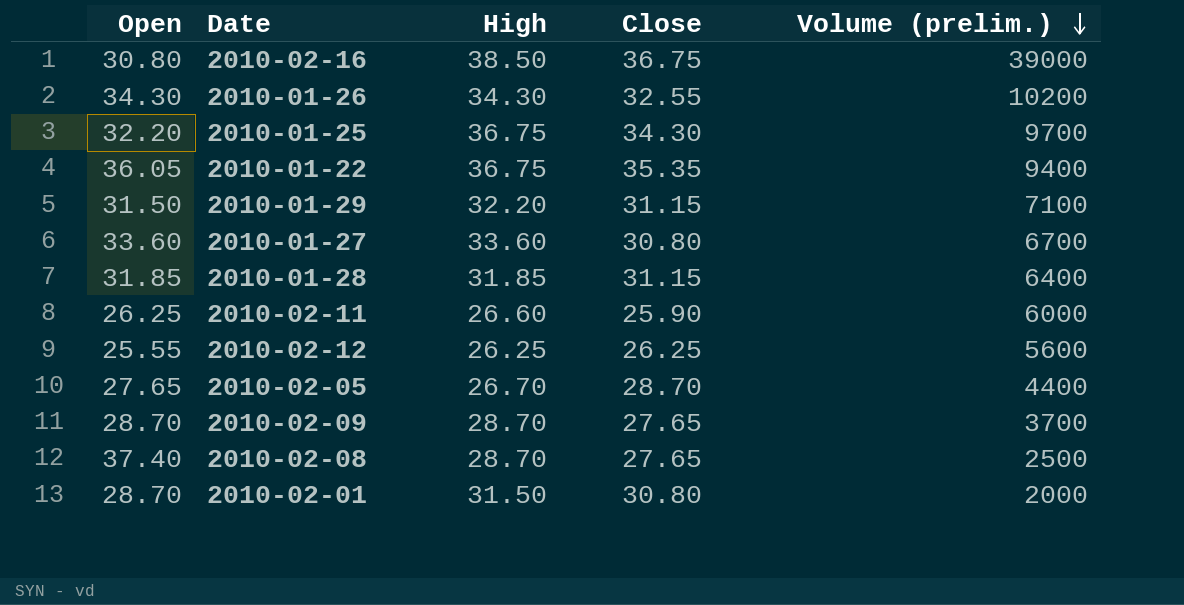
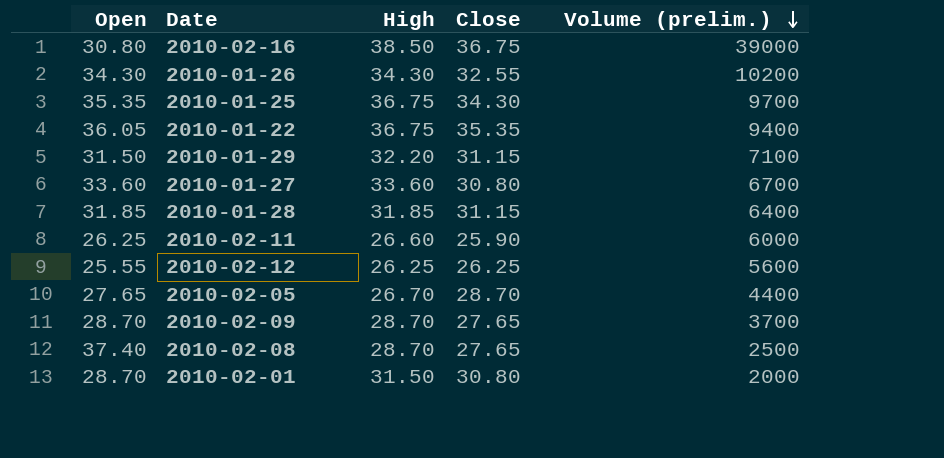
2010-01-25 | Open: 32.20 -> 35.35

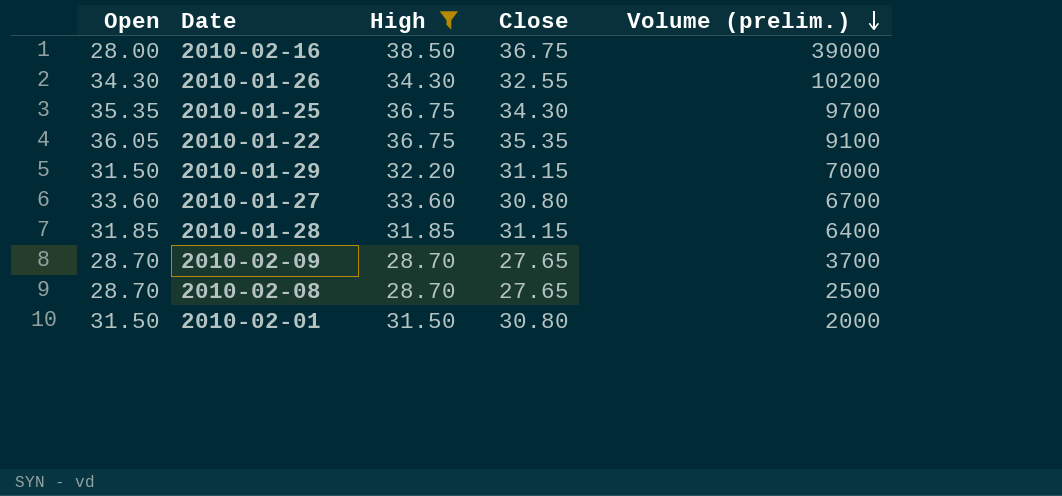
filter: none -> High >= 28.70
2010-02-16 | Open: 30.80 -> 28.00
2010-01-22 | Volume (prelim.): 9400 -> 9100
2010-01-29 | Volume (prelim.): 7100 -> 7000
2010-02-08 | Open: 37.40 -> 28.70
2010-02-01 | Open: 28.70 -> 31.50

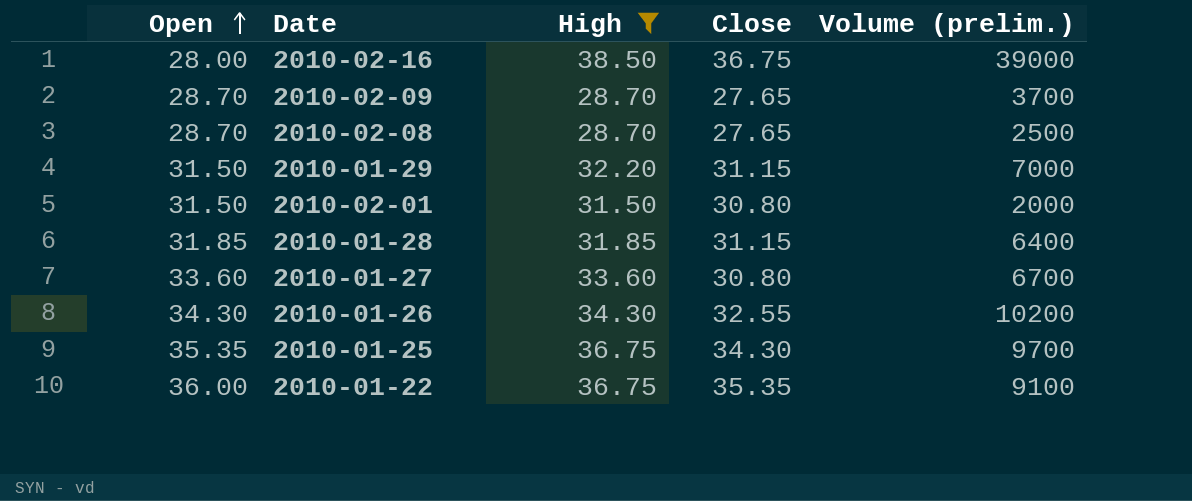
row order: Volume (prelim.) descending -> Open ascending
2010-01-22 | Open: 36.05 -> 36.00

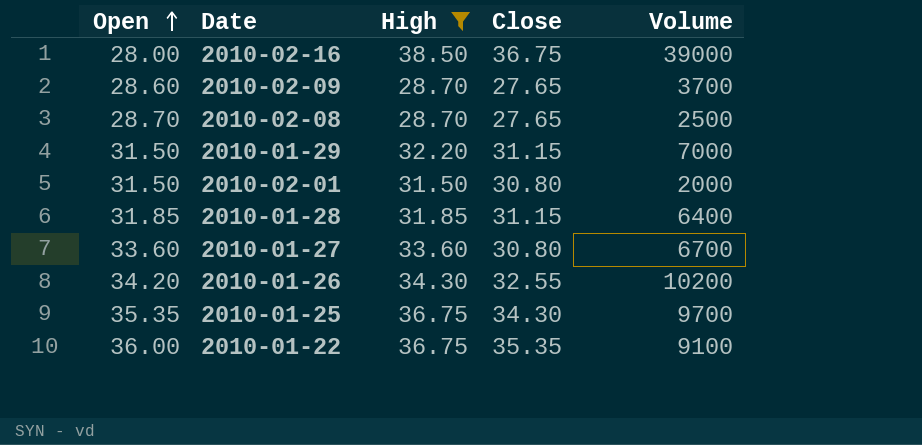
column name: Volume (prelim.) -> Volume
2010-02-09 | Open: 28.70 -> 28.60
2010-01-26 | Open: 34.30 -> 34.20

